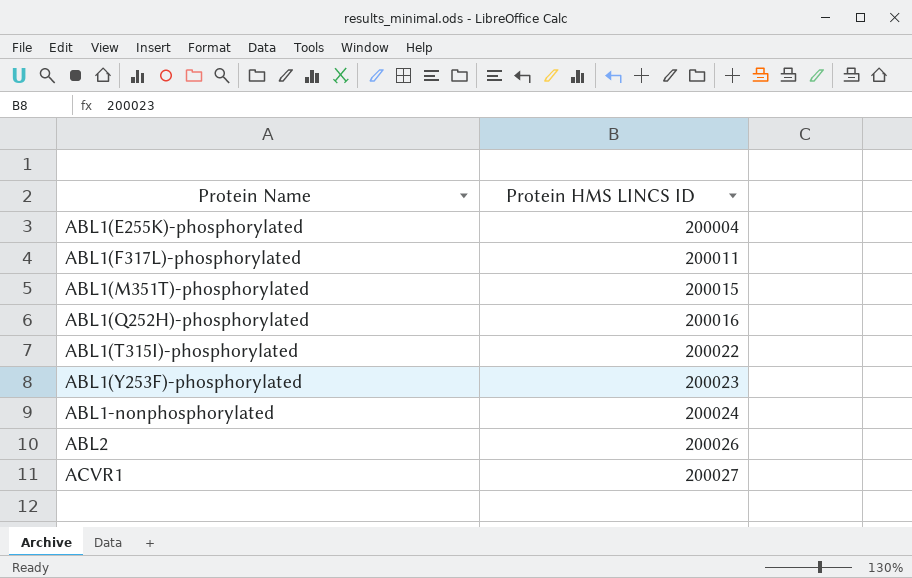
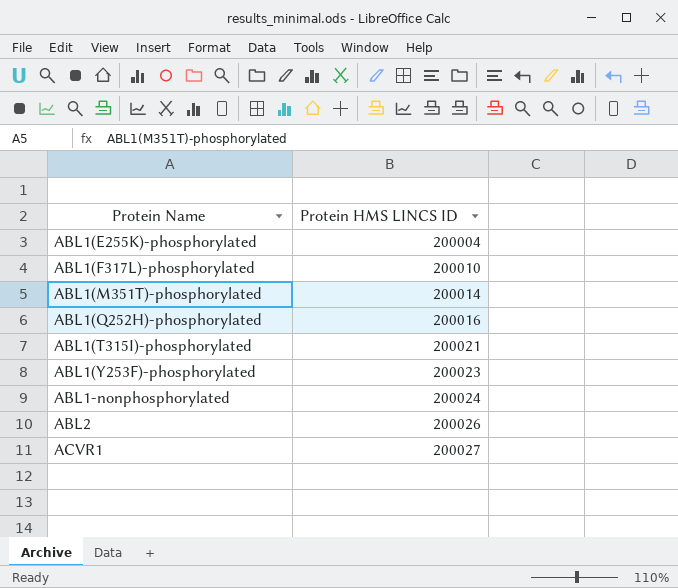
ABL1(F317L)-phosphorylated | Protein HMS LINCS ID: 200011 -> 200010
ABL1(M351T)-phosphorylated | Protein HMS LINCS ID: 200015 -> 200014
ABL1(T315I)-phosphorylated | Protein HMS LINCS ID: 200022 -> 200021

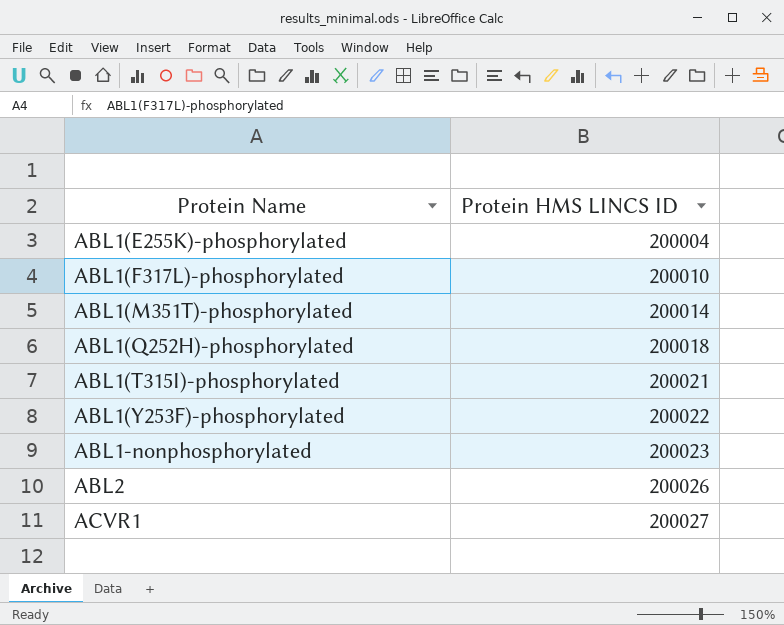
ABL1(Q252H)-phosphorylated | Protein HMS LINCS ID: 200016 -> 200018
ABL1(Y253F)-phosphorylated | Protein HMS LINCS ID: 200023 -> 200022
ABL1-nonphosphorylated | Protein HMS LINCS ID: 200024 -> 200023

